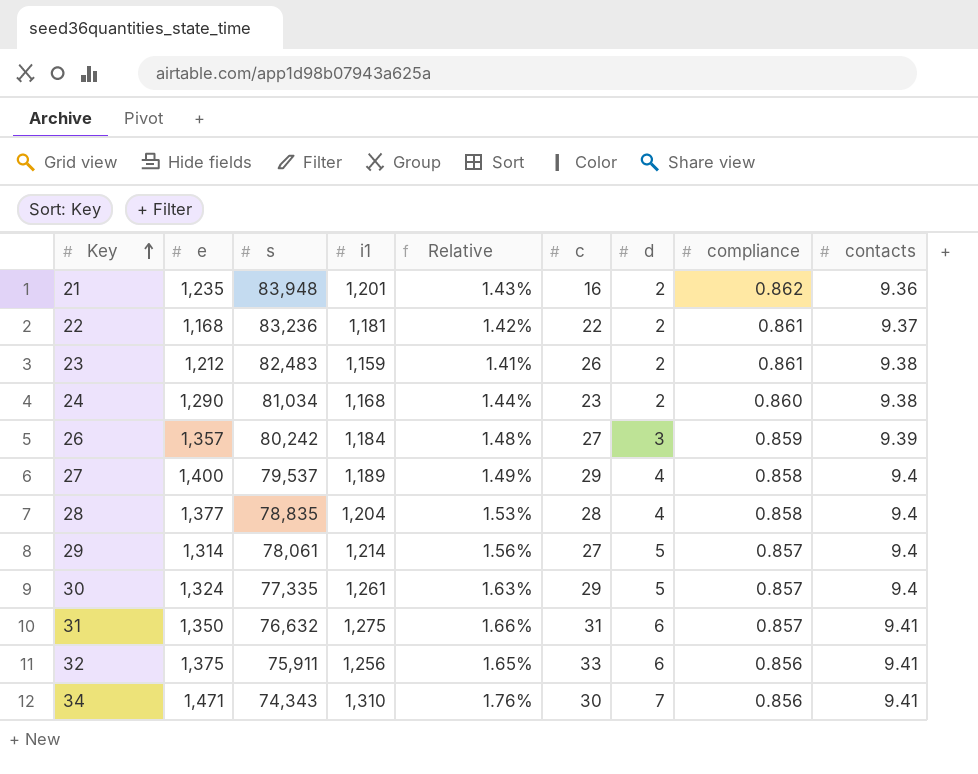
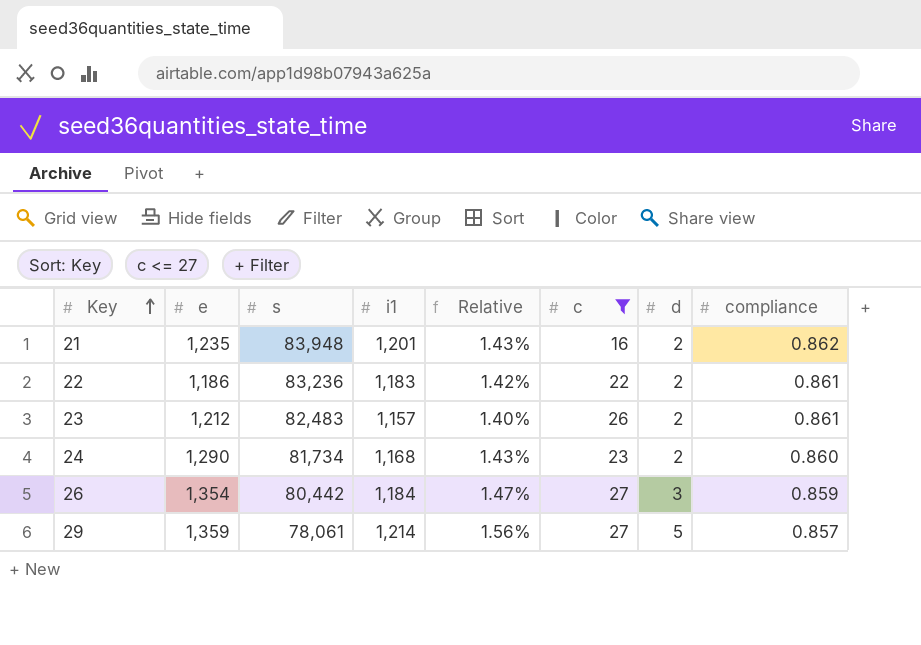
filter: none -> c <= 27
column contacts | position: 9 -> none
22 | e: 1,168 -> 1,186
22 | i1: 1,181 -> 1,183
23 | i1: 1,159 -> 1,157
23 | Relative: 1.41% -> 1.40%
24 | s: 81,034 -> 81,734
24 | Relative: 1.44% -> 1.43%
26 | e: 1,357 -> 1,354
26 | s: 80,242 -> 80,442
26 | Relative: 1.48% -> 1.47%
29 | e: 1,314 -> 1,359

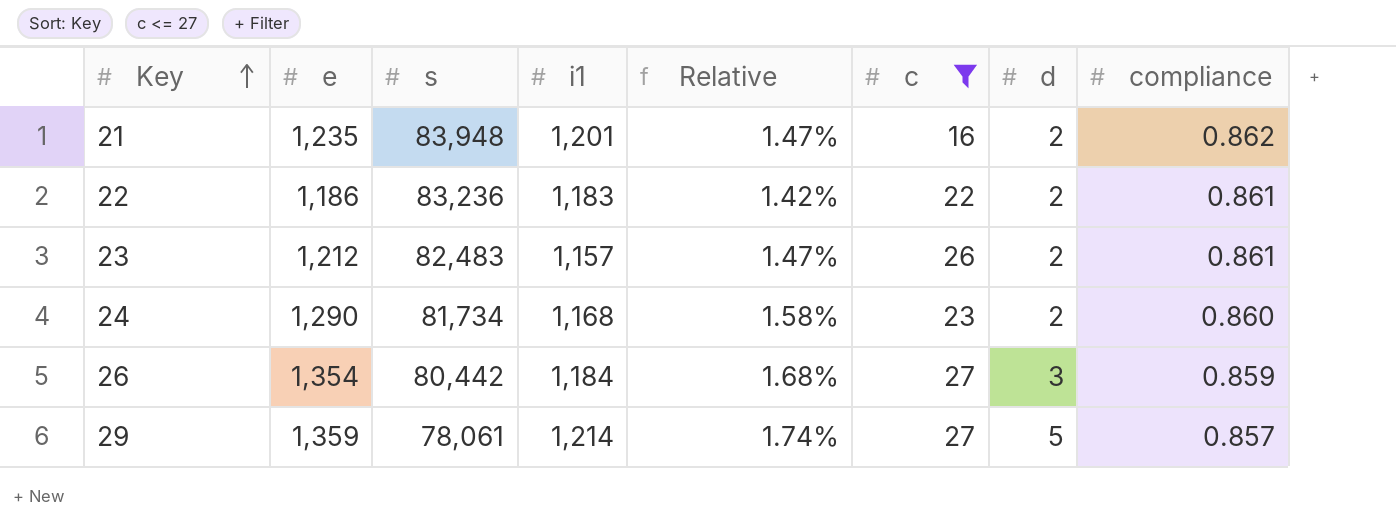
column Relative | formula: [i1] / [s] -> [e] / [s]

